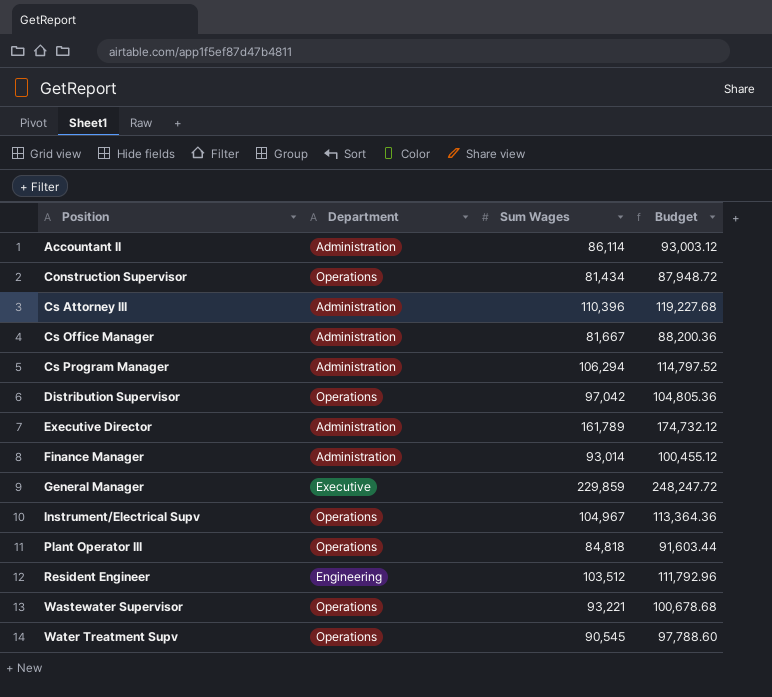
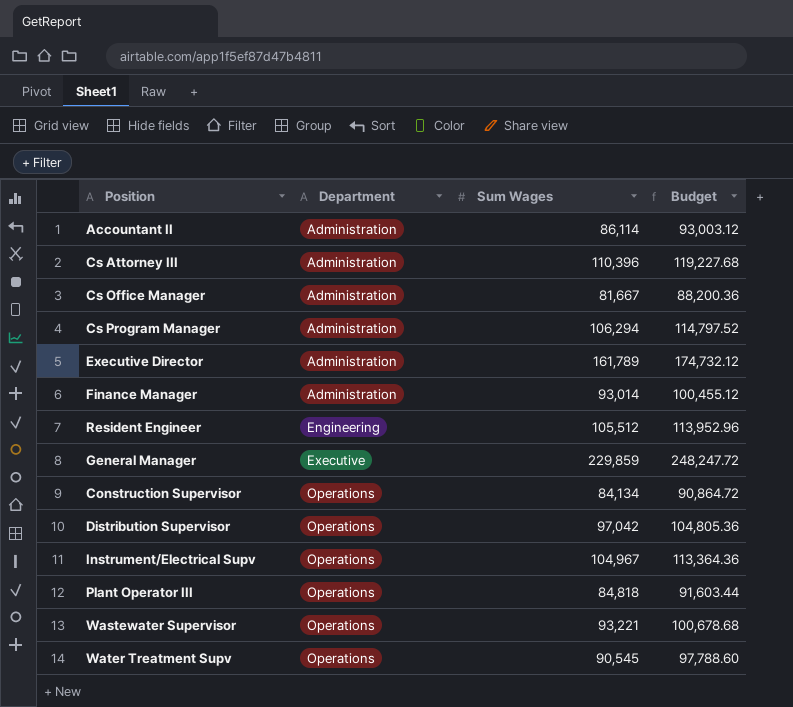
row order: Position ascending -> Department ascending
Resident Engineer | Sum Wages: 103,512 -> 105,512
Resident Engineer | Budget: 111,792.96 -> 113,952.96
Construction Supervisor | Sum Wages: 81,434 -> 84,134
Construction Supervisor | Budget: 87,948.72 -> 90,864.72

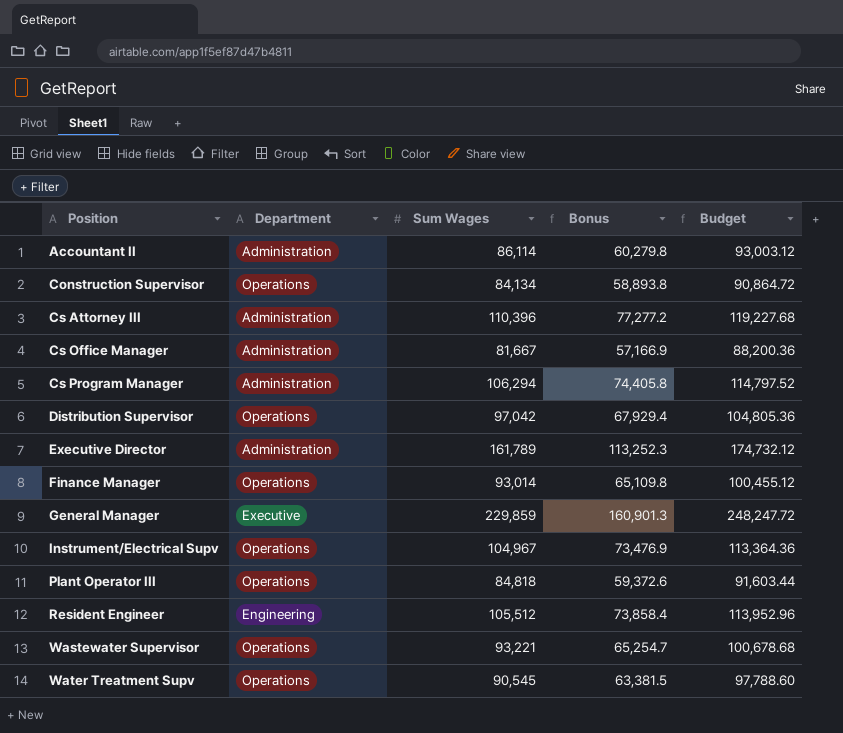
row order: Department ascending -> Position ascending
column Bonus | formula: none -> [Sum Wages] * 0.7
Finance Manager | Department: Administration -> Operations

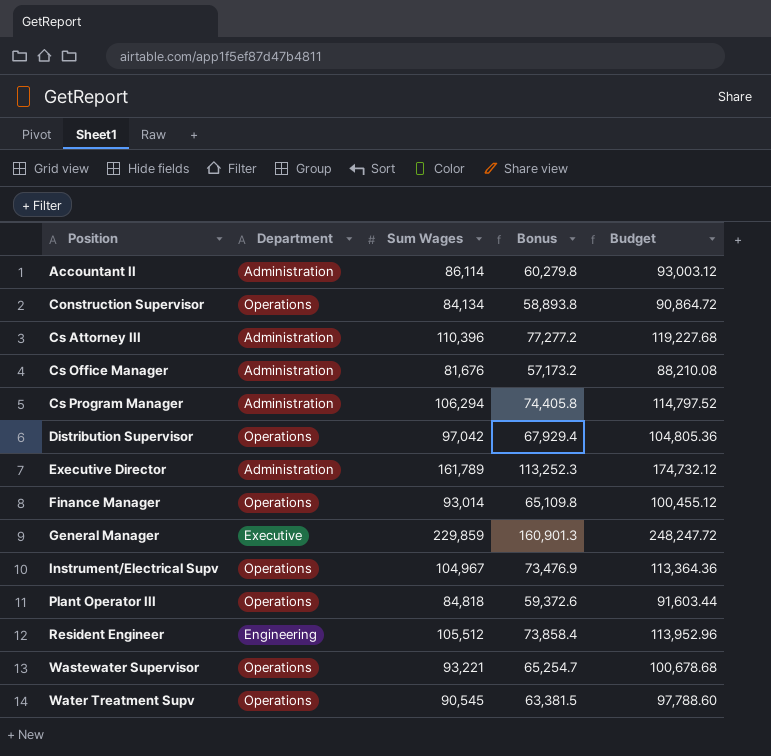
Cs Office Manager | Sum Wages: 81,667 -> 81,676
Cs Office Manager | Bonus: 57,166.9 -> 57,173.2
Cs Office Manager | Budget: 88,200.36 -> 88,210.08

